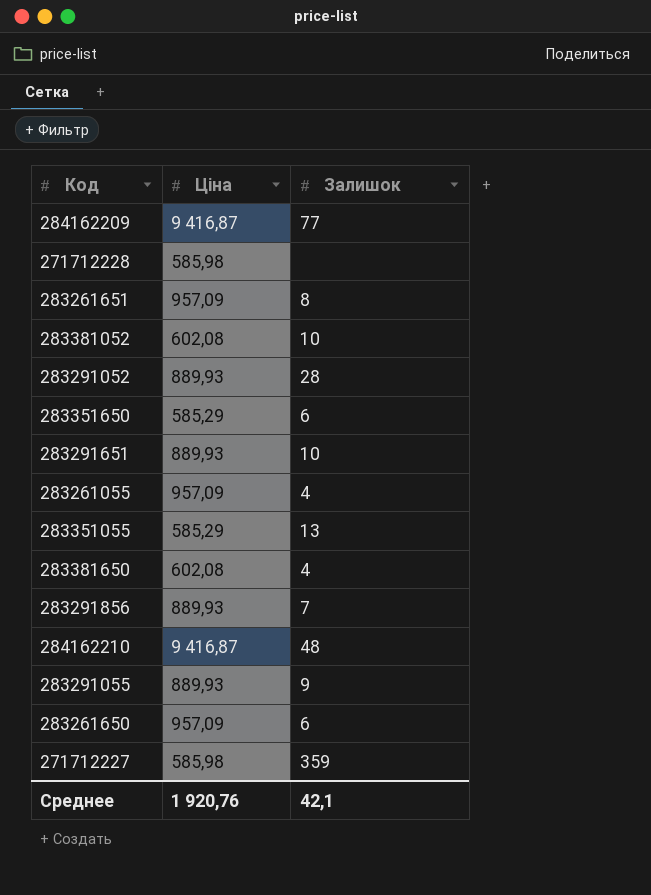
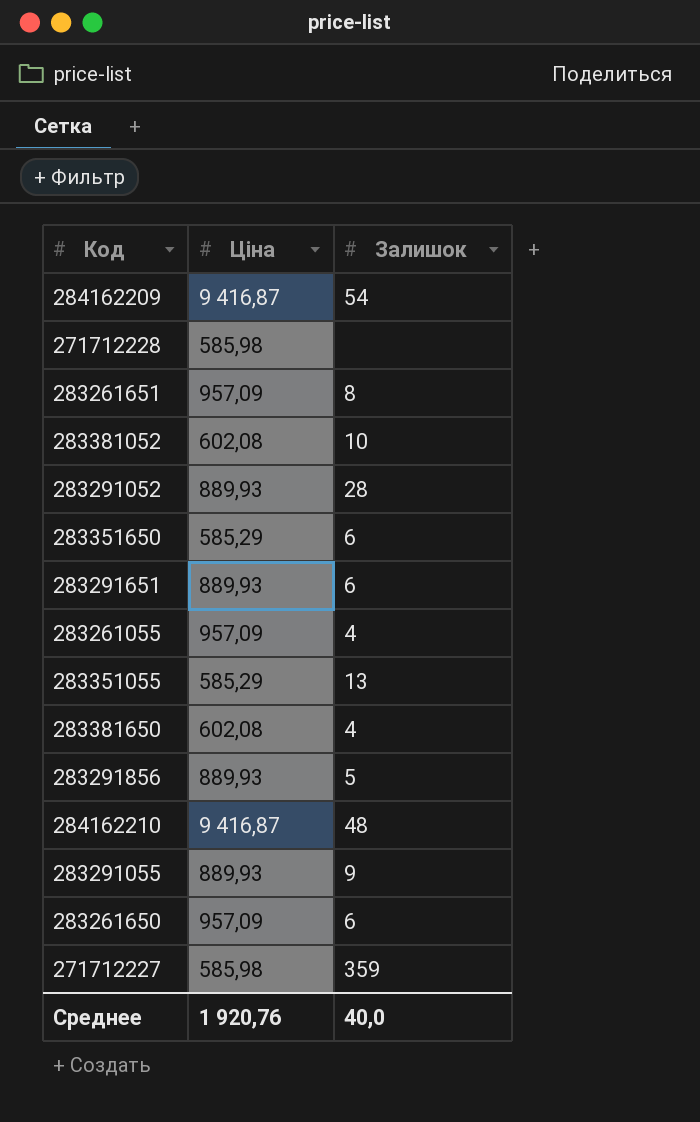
284162209 | Залишок: 77 -> 54
283291651 | Залишок: 10 -> 6
283291856 | Залишок: 7 -> 5
Среднее | Залишок: 42,1 -> 40,0

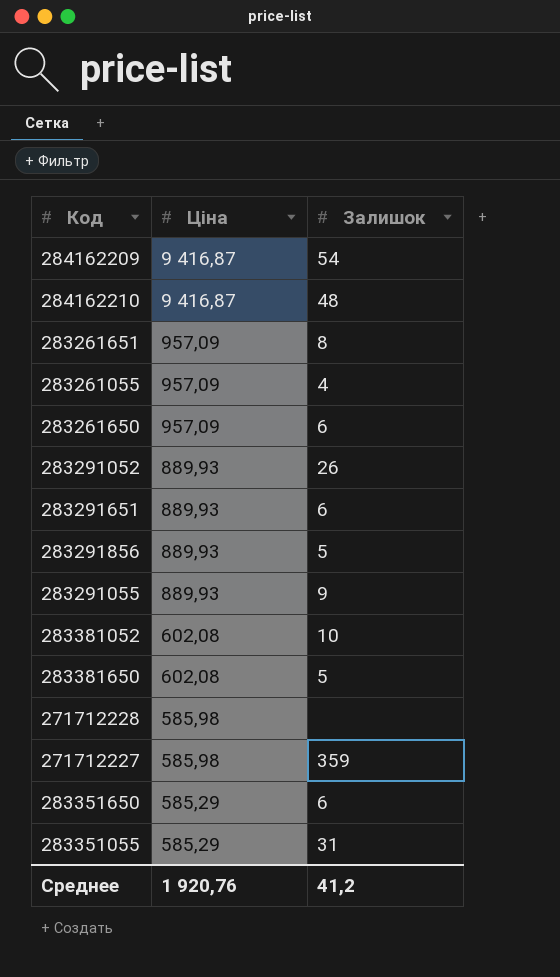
row order: none -> Ціна descending
283291052 | Залишок: 28 -> 26
283381650 | Залишок: 4 -> 5
283351055 | Залишок: 13 -> 31
Среднее | Залишок: 40,0 -> 41,2

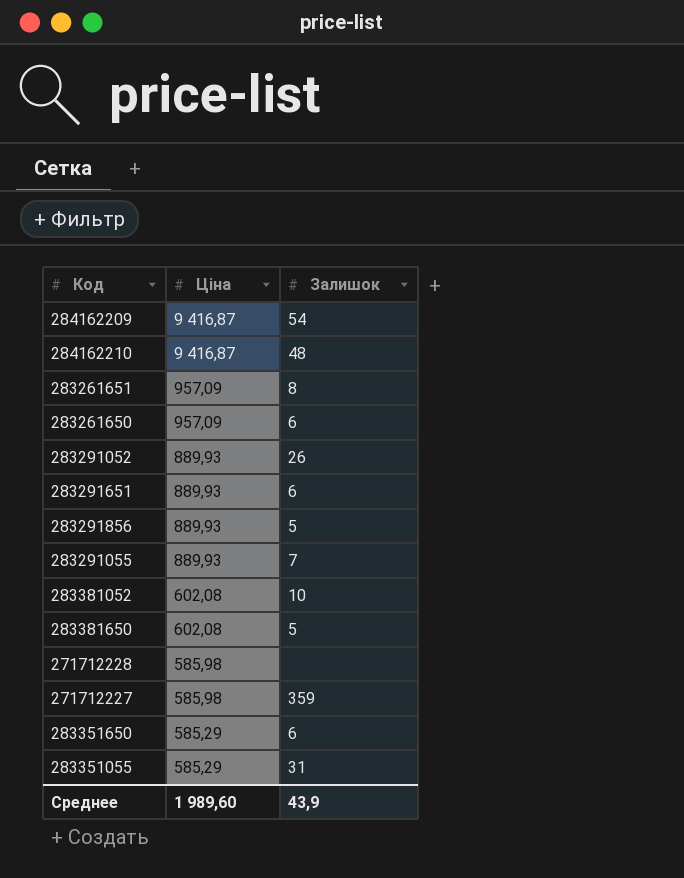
row 283261055: 957,09 | 4 -> none
283291055 | Залишок: 9 -> 7
Среднее | Ціна: 1 920,76 -> 1 989,60
Среднее | Залишок: 41,2 -> 43,9

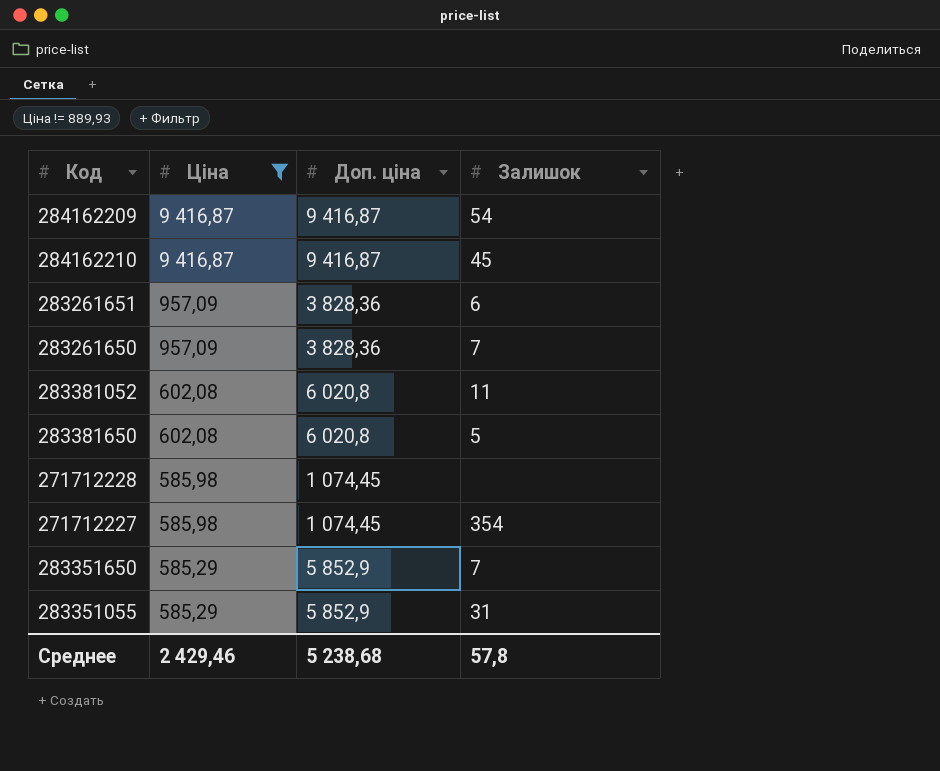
filter: none -> Ціна != 889,93
column Доп. ціна | position: none -> 3
284162210 | Залишок: 48 -> 45
283261651 | Залишок: 8 -> 6
283261650 | Залишок: 6 -> 7
283381052 | Залишок: 10 -> 11
271712227 | Залишок: 359 -> 354
283351650 | Залишок: 6 -> 7
Среднее | Ціна: 1 989,60 -> 2 429,46
Среднее | Залишок: 43,9 -> 57,8

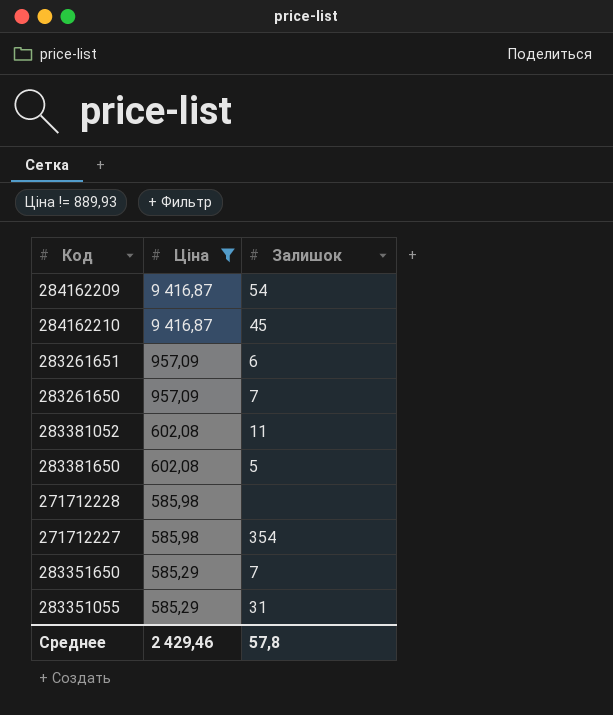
column Доп. ціна | position: 3 -> none

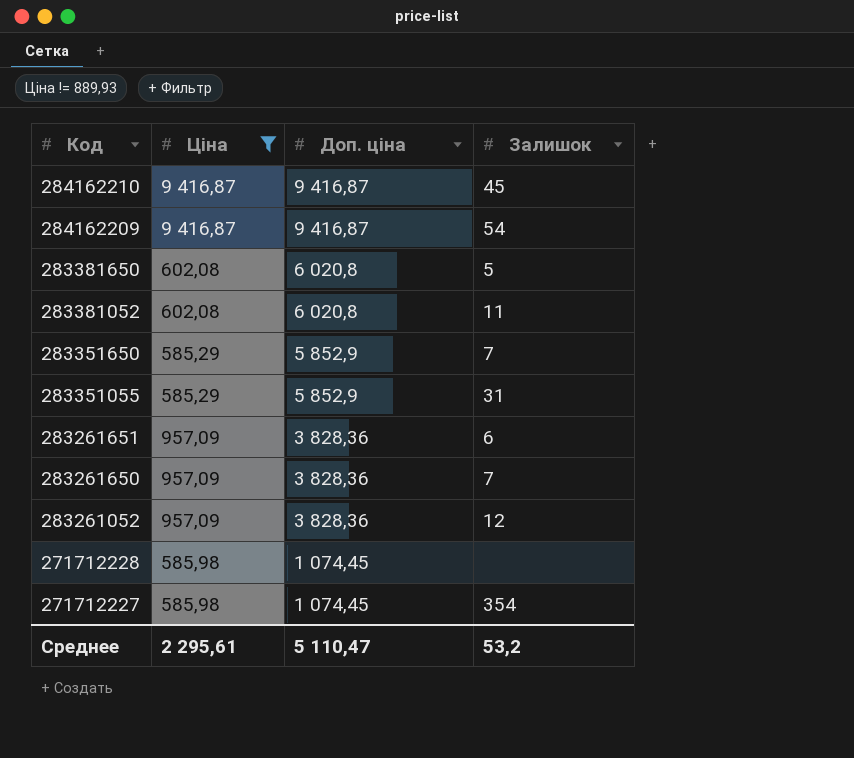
row order: Ціна descending -> Код descending
column Доп. ціна | position: none -> 3
row 283261052: none -> 957,09 | 3 828,36 | 12
Среднее | Ціна: 2 429,46 -> 2 295,61
Среднее | Залишок: 57,8 -> 53,2

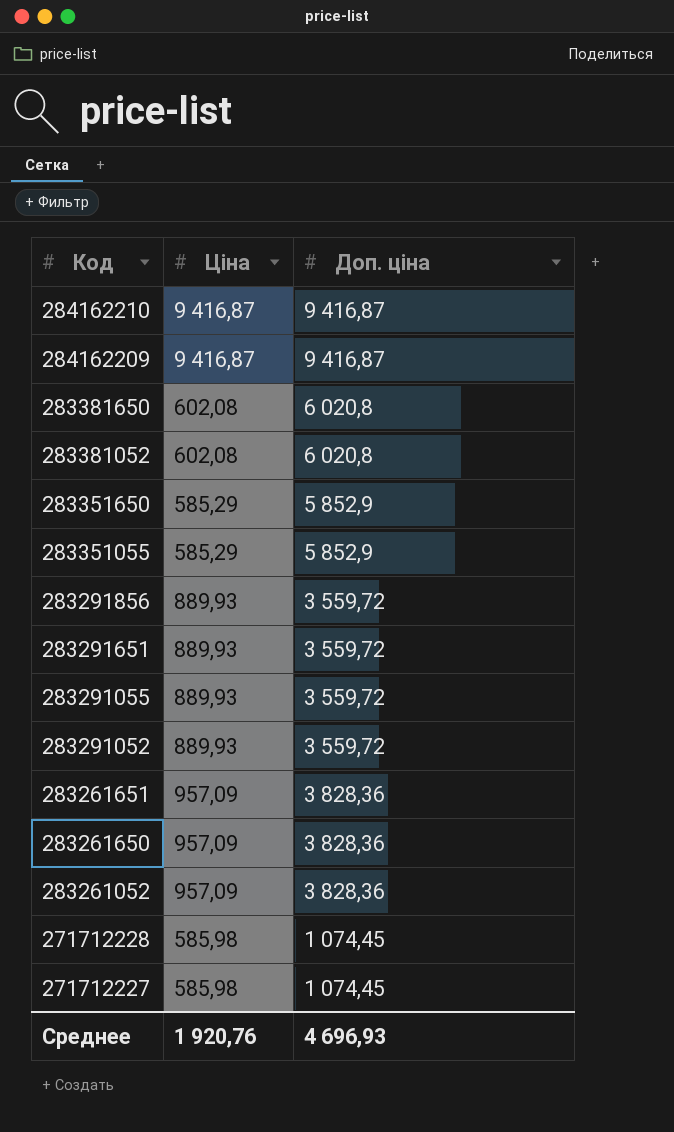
filter: Ціна != 889,93 -> none
column Залишок | position: 4 -> none
Среднее | Ціна: 2 295,61 -> 1 920,76
Среднее | Доп. ціна: 5 110,47 -> 4 696,93

